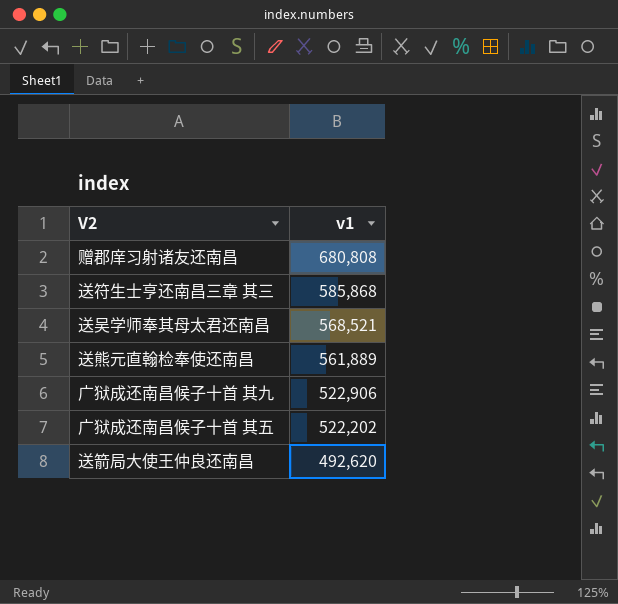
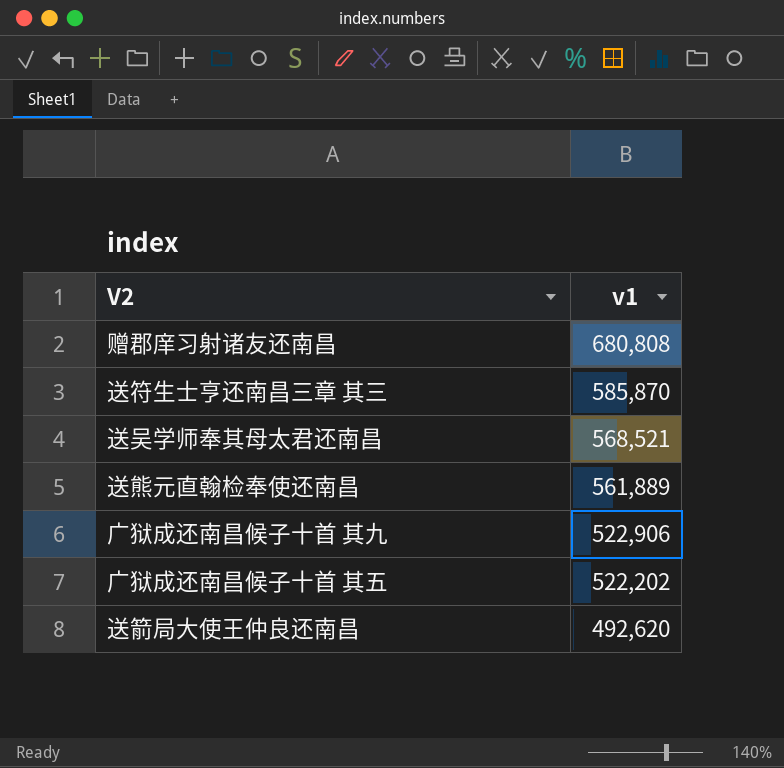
送符生士亨还南昌三章 其三 | v1: 585,868 -> 585,870

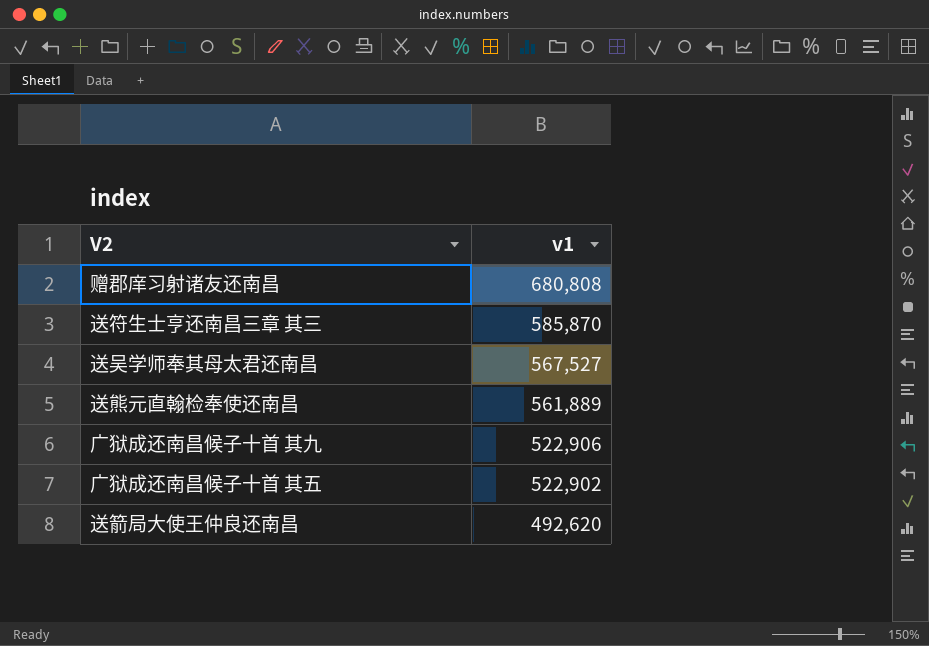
送吴学师奉其母太君还南昌 | v1: 568,521 -> 567,527
广狱成还南昌候子十首 其五 | v1: 522,202 -> 522,902

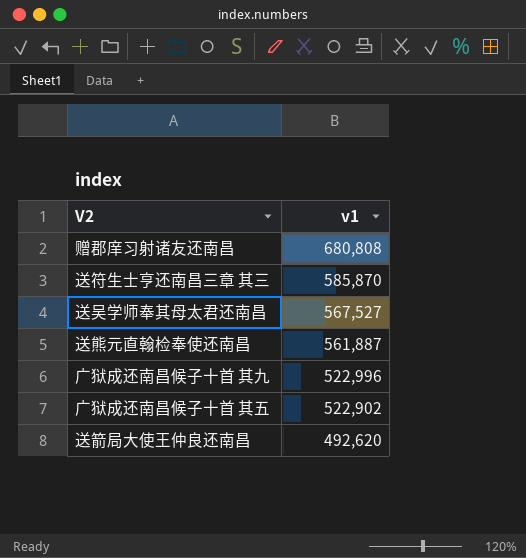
送熊元直翰检奉使还南昌 | v1: 561,889 -> 561,887
广狱成还南昌候子十首 其九 | v1: 522,906 -> 522,996

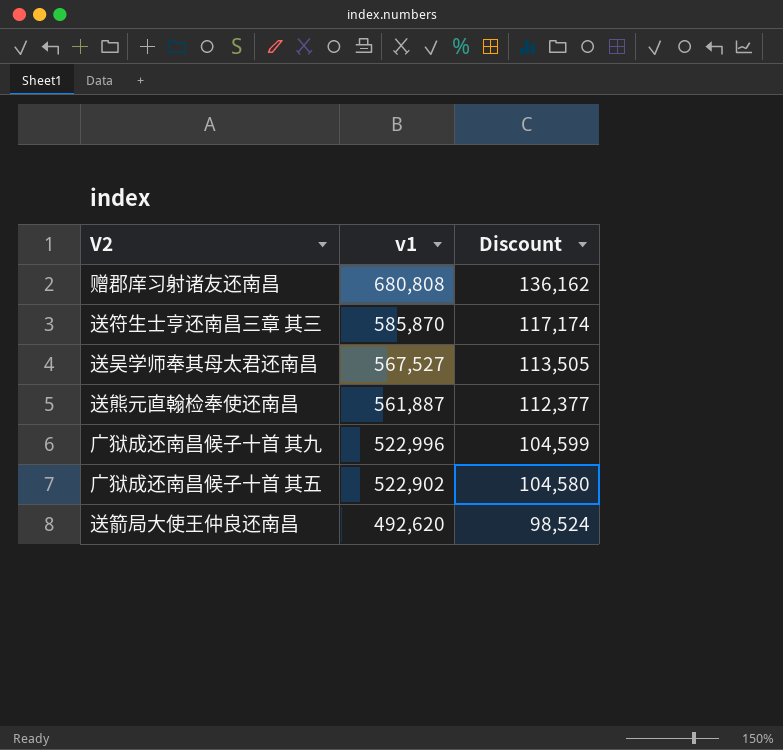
column Discount | formula: none -> [v1] * 0.2

